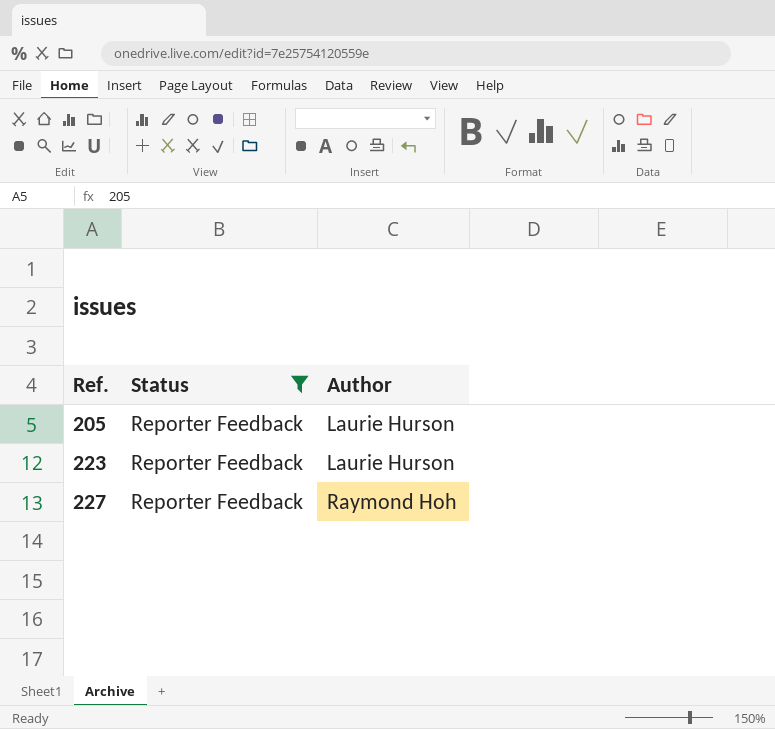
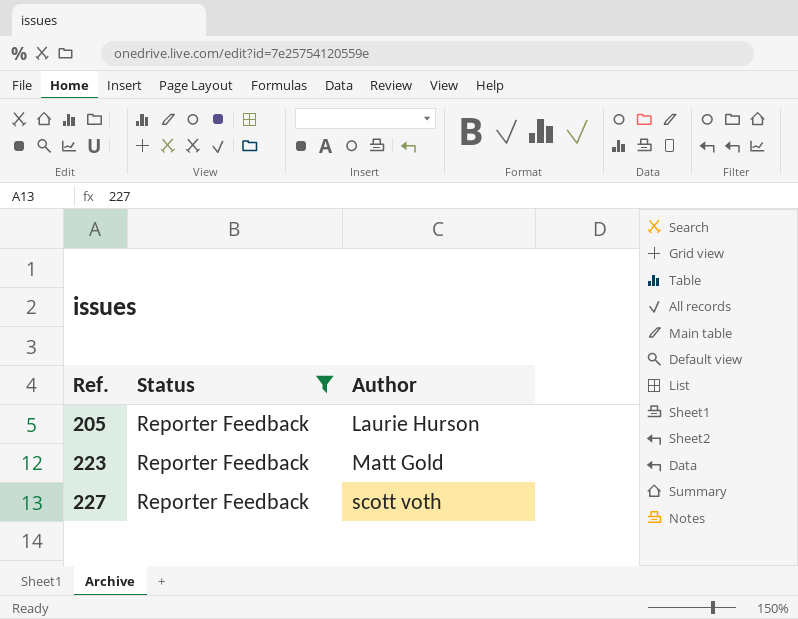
223 | Author: Laurie Hurson -> Matt Gold
227 | Author: Raymond Hoh -> scott voth

